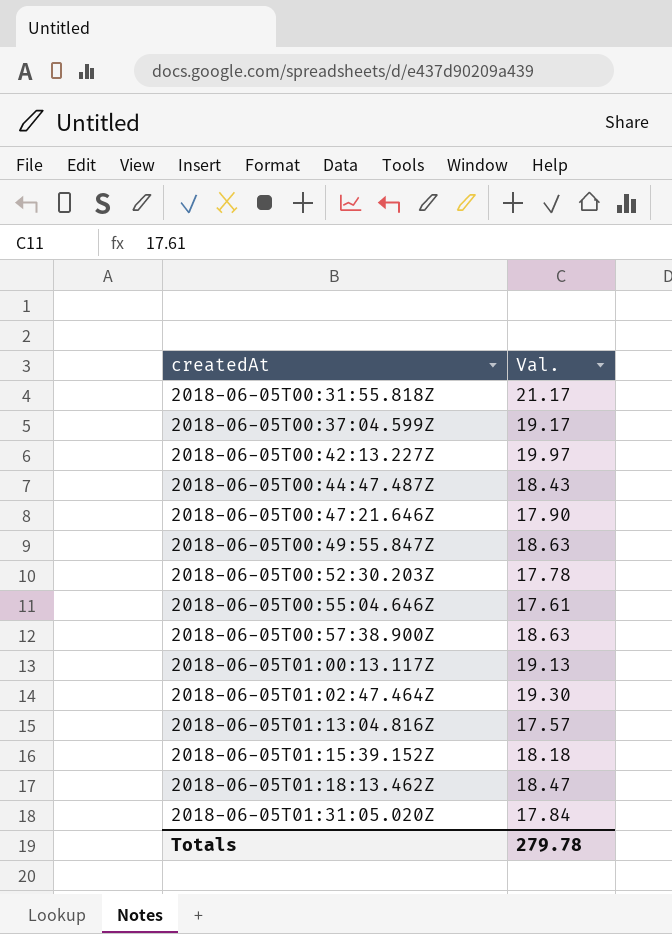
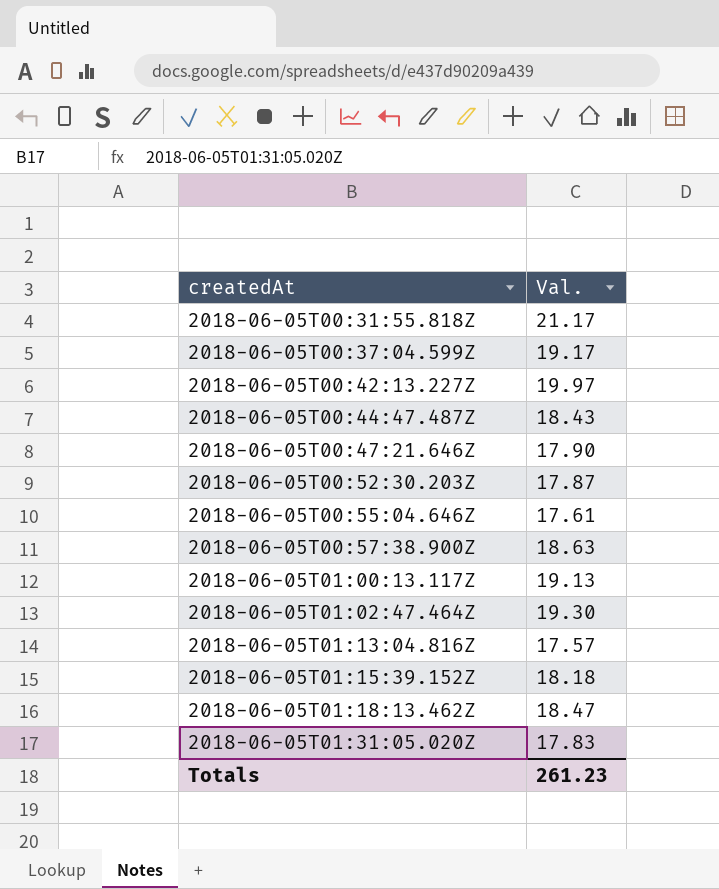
row 2018-06-05T00:49:55.847Z: 18.63 -> none
2018-06-05T00:52:30.203Z | Val.: 17.78 -> 17.87
2018-06-05T01:31:05.020Z | Val.: 17.84 -> 17.83
Totals | Val.: 279.78 -> 261.23

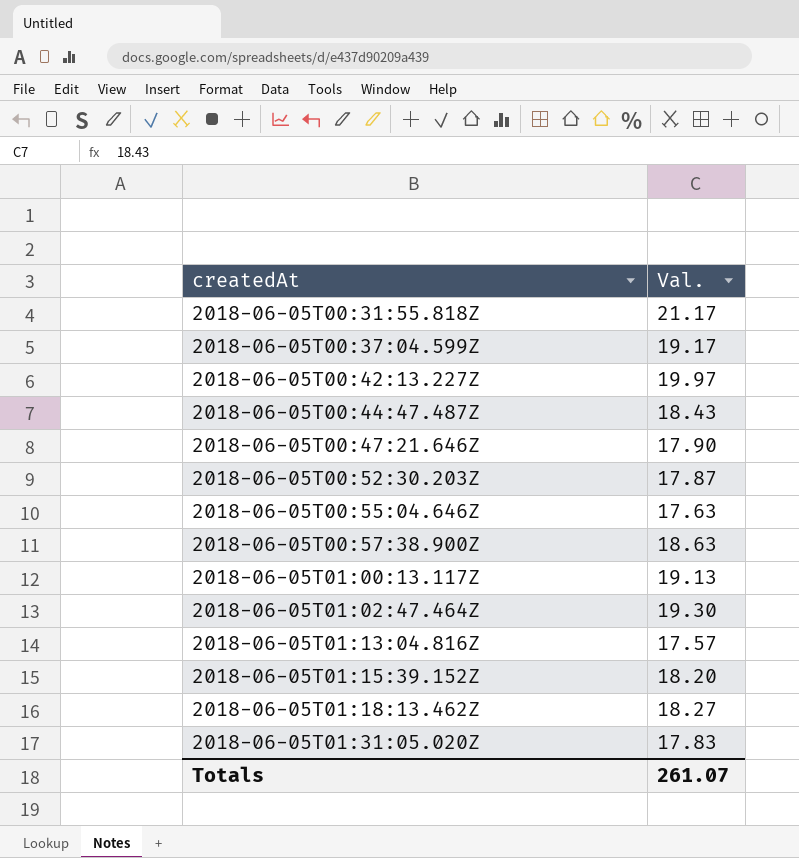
2018-06-05T00:55:04.646Z | Val.: 17.61 -> 17.63
2018-06-05T01:15:39.152Z | Val.: 18.18 -> 18.20
2018-06-05T01:18:13.462Z | Val.: 18.47 -> 18.27
Totals | Val.: 261.23 -> 261.07

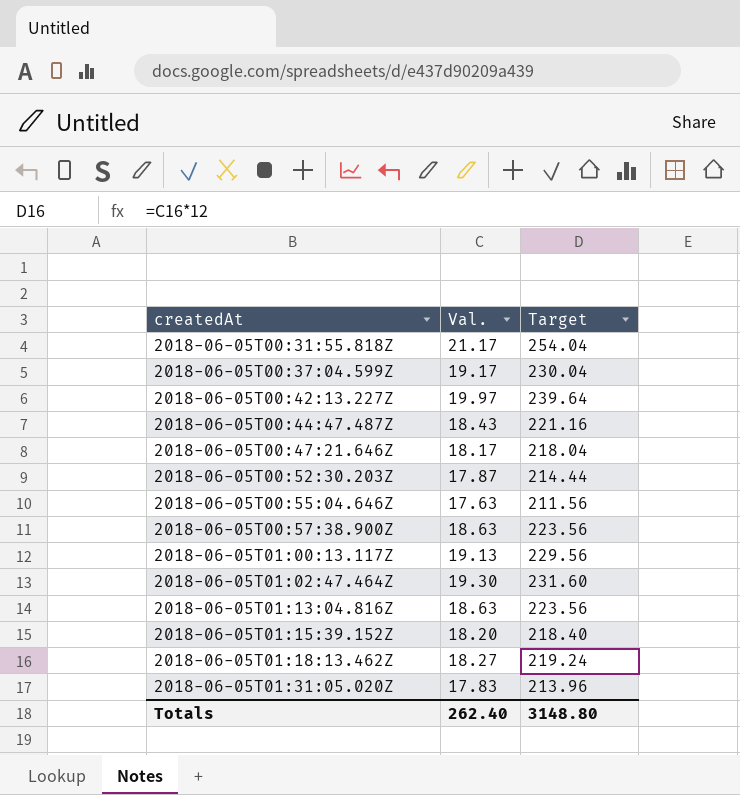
column Target | formula: none -> [Val.] * 12
2018-06-05T00:47:21.646Z | Val.: 17.90 -> 18.17
2018-06-05T01:13:04.816Z | Val.: 17.57 -> 18.63
Totals | Val.: 261.07 -> 262.40

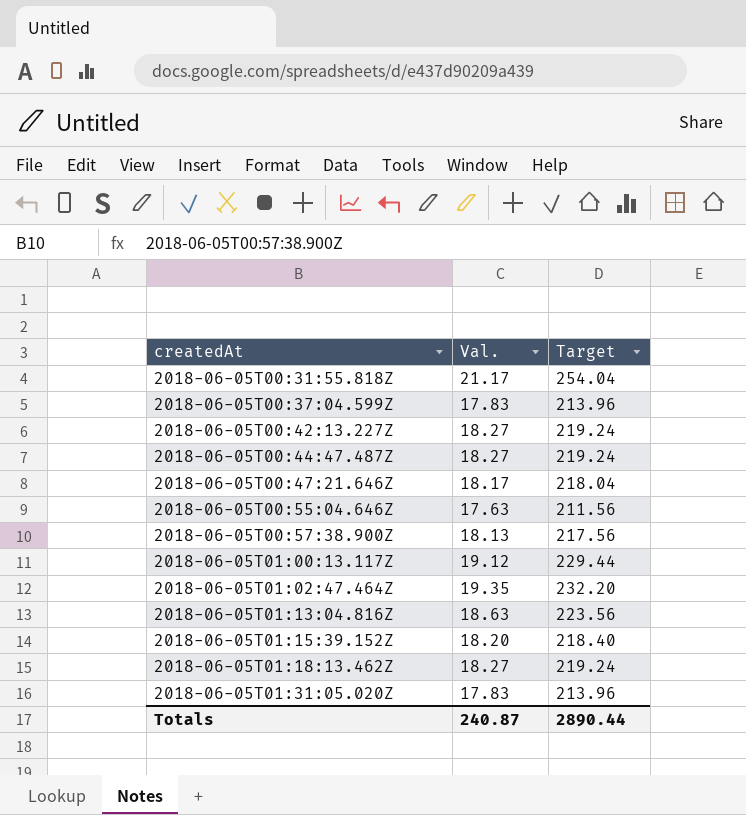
row 2018-06-05T00:52:30.203Z: 17.87 | 214.44 -> none
2018-06-05T00:37:04.599Z | Val.: 19.17 -> 17.83
2018-06-05T00:37:04.599Z | Target: 230.04 -> 213.96
2018-06-05T00:42:13.227Z | Val.: 19.97 -> 18.27
2018-06-05T00:42:13.227Z | Target: 239.64 -> 219.24
2018-06-05T00:44:47.487Z | Val.: 18.43 -> 18.27
2018-06-05T00:44:47.487Z | Target: 221.16 -> 219.24
2018-06-05T00:57:38.900Z | Val.: 18.63 -> 18.13
2018-06-05T00:57:38.900Z | Target: 223.56 -> 217.56
2018-06-05T01:00:13.117Z | Val.: 19.13 -> 19.12
2018-06-05T01:00:13.117Z | Target: 229.56 -> 229.44
2018-06-05T01:02:47.464Z | Val.: 19.30 -> 19.35
2018-06-05T01:02:47.464Z | Target: 231.60 -> 232.20
Totals | Val.: 262.40 -> 240.87
Totals | Target: 3148.80 -> 2890.44

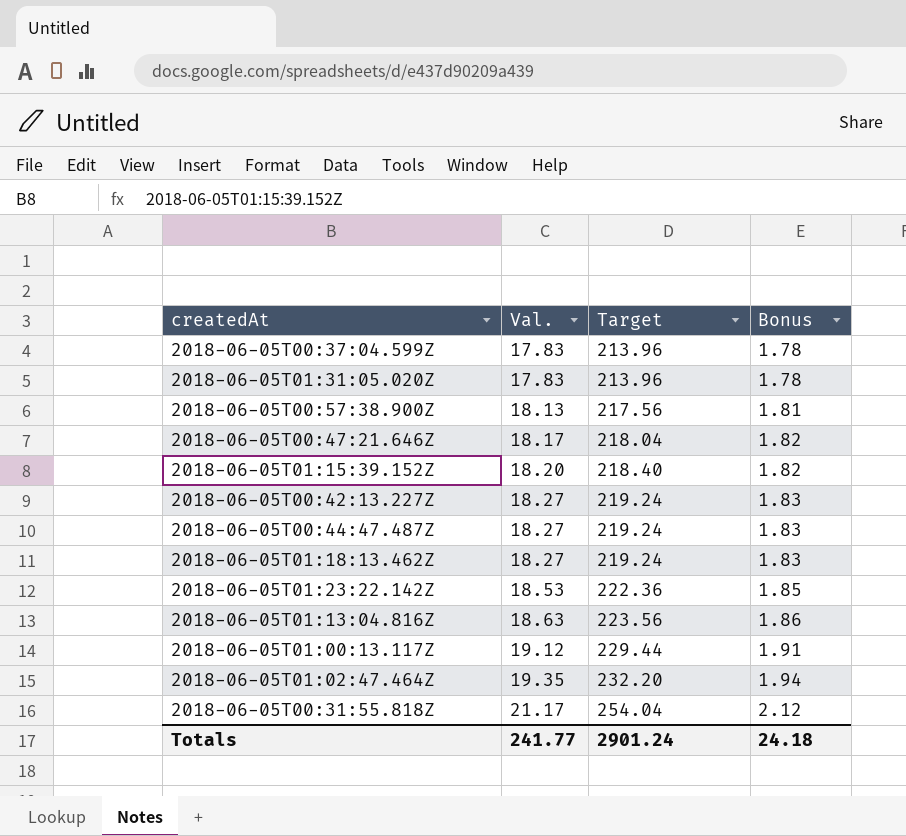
row order: createdAt ascending -> Val. ascending
column Bonus | formula: none -> [Val.] * 0.1
row 2018-06-05T00:55:04.646Z: 17.63 | 211.56 -> none
row 2018-06-05T01:23:22.142Z: none -> 18.53 | 222.36 | 1.85
Totals | Val.: 240.87 -> 241.77
Totals | Target: 2890.44 -> 2901.24

